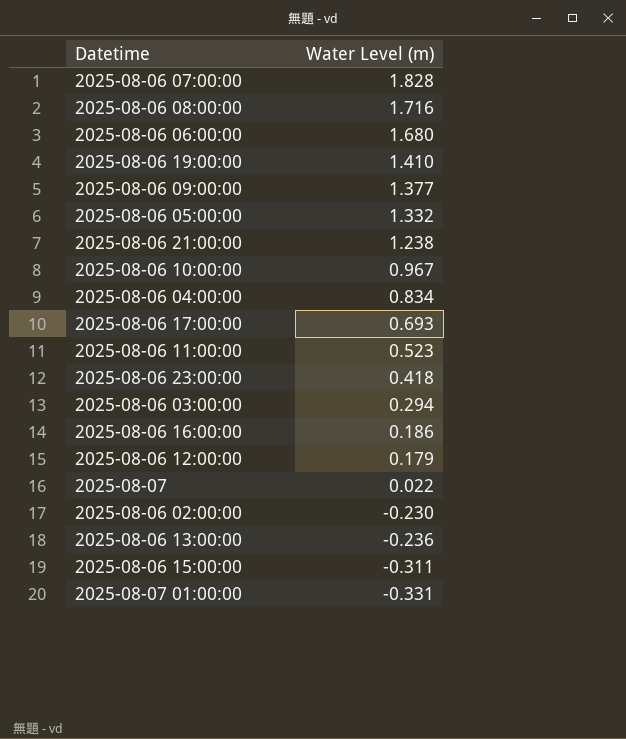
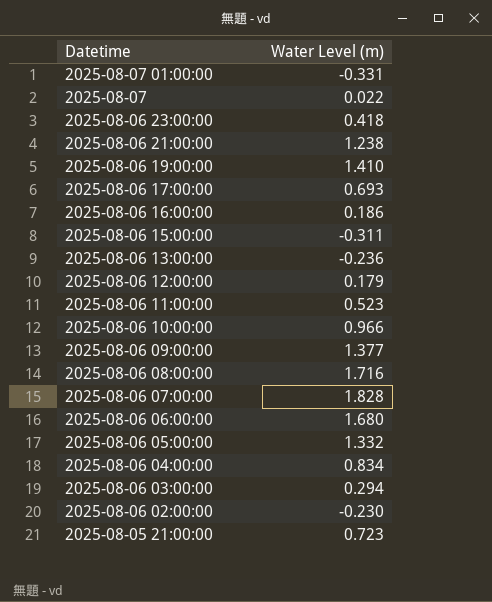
row order: Water Level (m) descending -> Datetime descending
2025-08-06 10:00:00 | Water Level (m): 0.967 -> 0.966
row 2025-08-05 21:00:00: none -> 0.723

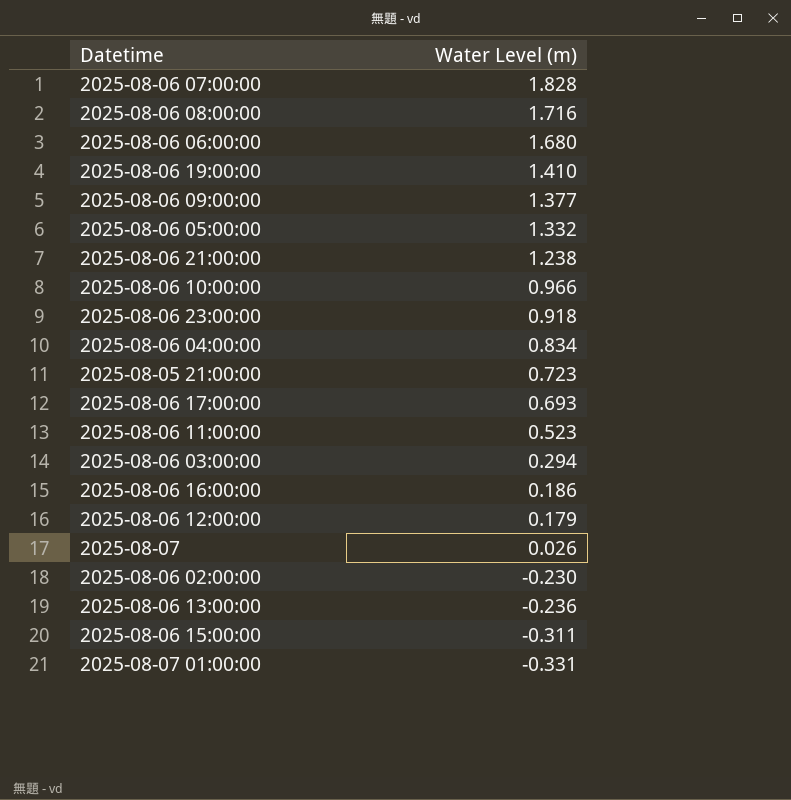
row order: Datetime descending -> Water Level (m) descending
2025-08-06 23:00:00 | Water Level (m): 0.418 -> 0.918
2025-08-07 | Water Level (m): 0.022 -> 0.026

